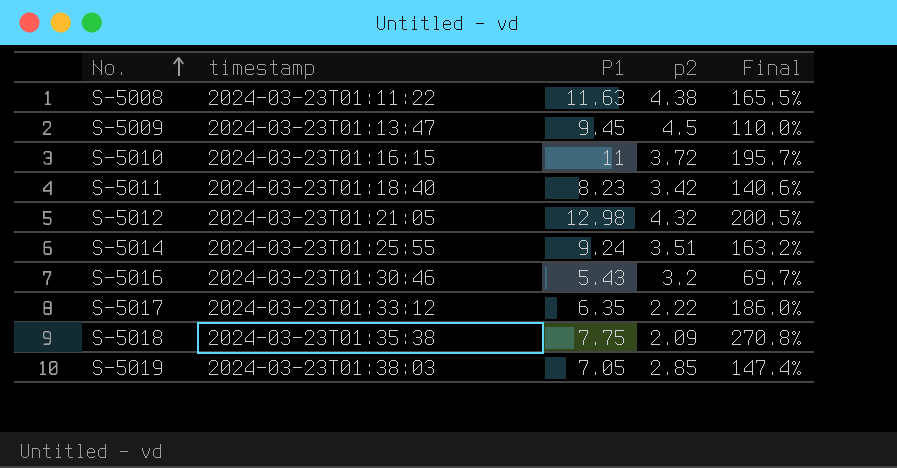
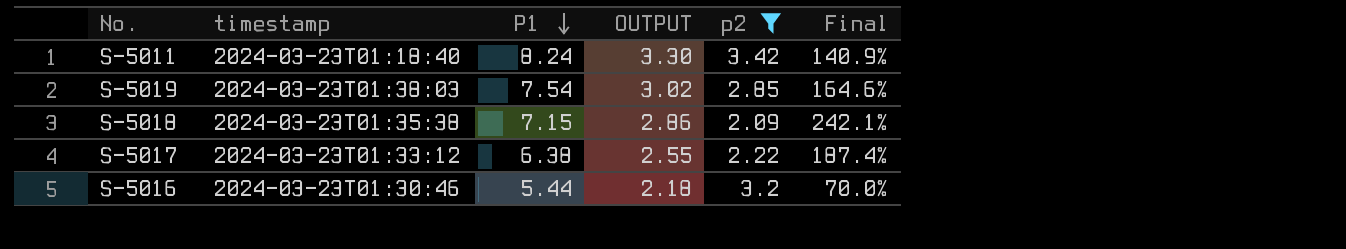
filter: none -> p2 <= 3.42
row order: No. ascending -> P1 descending
column OUTPUT | formula: none -> [P1] * 0.4
S-5011 | P1: 8.23 -> 8.24
S-5011 | Final: 140.6% -> 140.9%
S-5019 | P1: 7.05 -> 7.54
S-5019 | Final: 147.4% -> 164.6%
S-5018 | P1: 7.75 -> 7.15
S-5018 | Final: 270.8% -> 242.1%
S-5017 | P1: 6.35 -> 6.38
S-5017 | Final: 186.0% -> 187.4%
S-5016 | P1: 5.43 -> 5.44
S-5016 | Final: 69.7% -> 70.0%

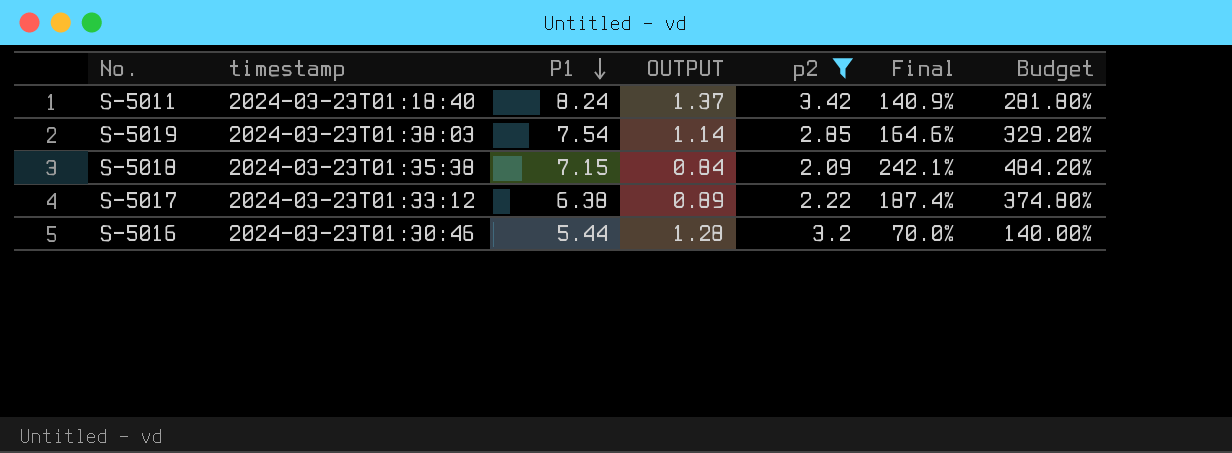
column OUTPUT | formula: [P1] * 0.4 -> [p2] * 0.4
column Budget | formula: none -> [Final] * 2

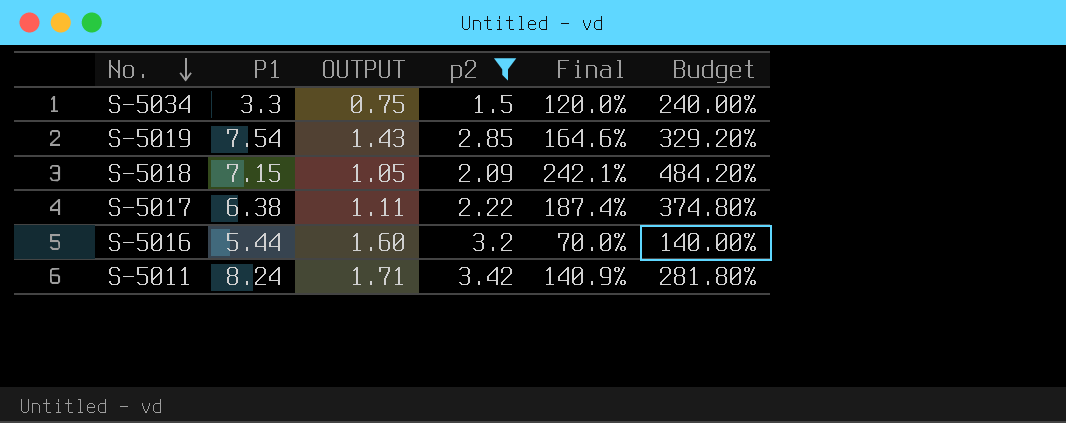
row order: P1 descending -> No. descending
column timestamp | position: 2 -> none
column OUTPUT | formula: [p2] * 0.4 -> [p2] * 0.5
row S-5034: none -> 3.3 | 0.75 | 1.5 | 120.0% | 240.00%

